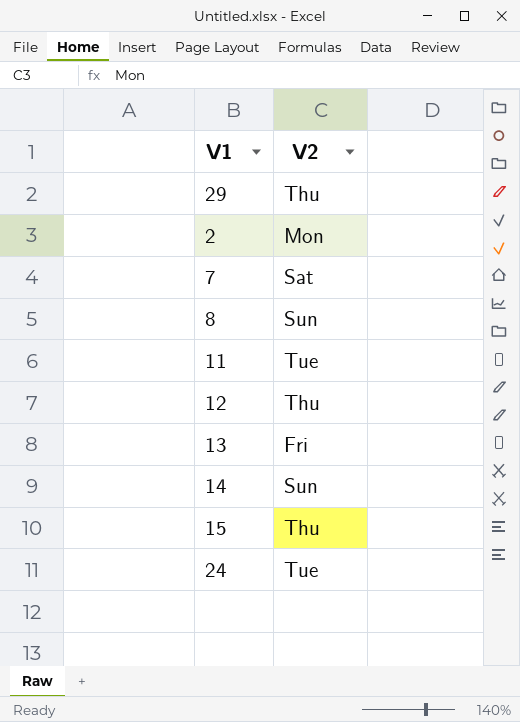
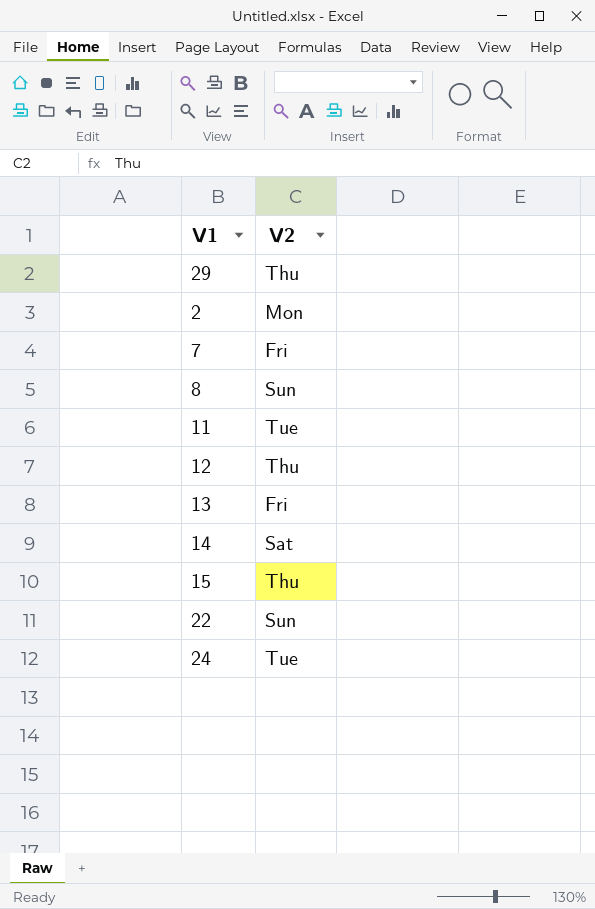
7 | V2: Sat -> Fri
14 | V2: Sun -> Sat
row 22: none -> Sun

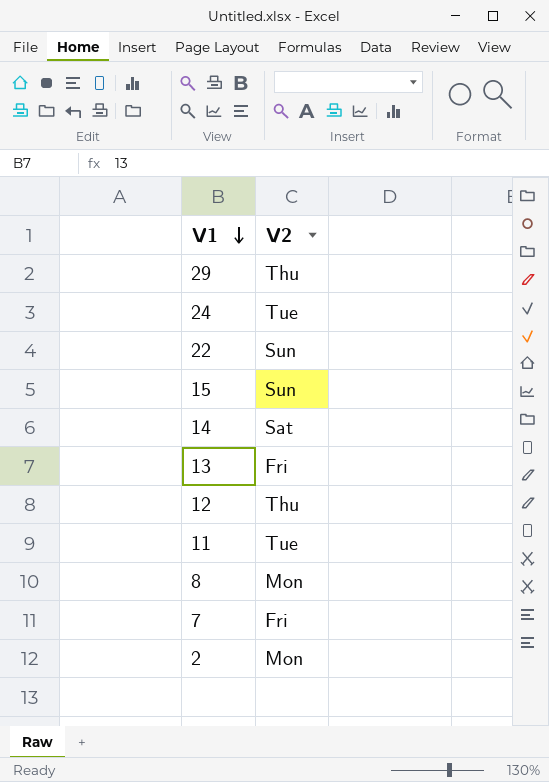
row order: none -> V1 descending
15 | V2: Thu -> Sun
8 | V2: Sun -> Mon

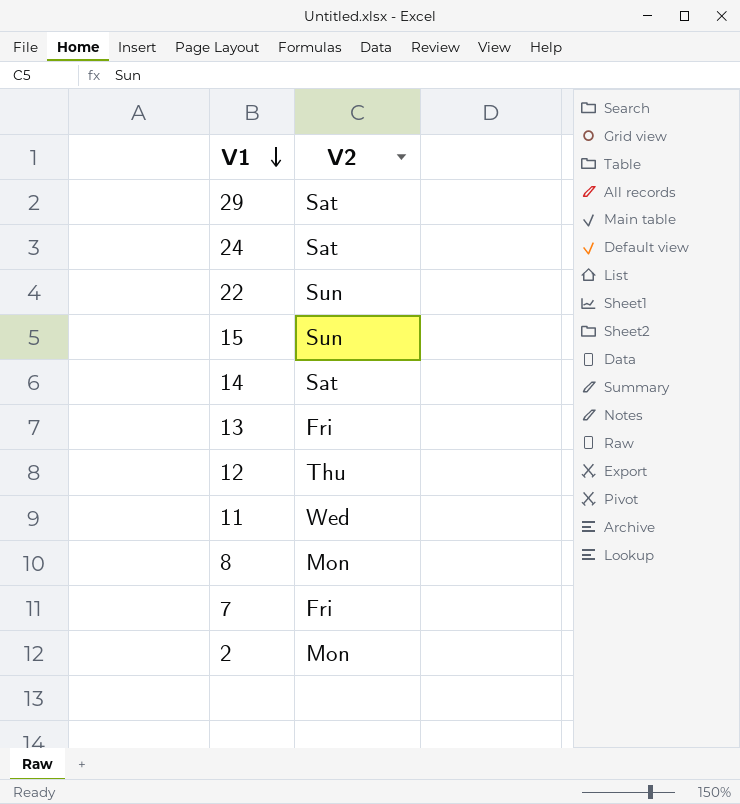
29 | V2: Thu -> Sat
24 | V2: Tue -> Sat
11 | V2: Tue -> Wed

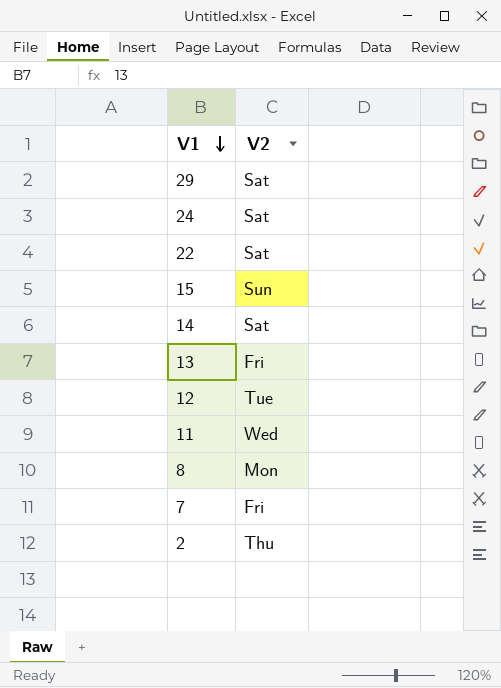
22 | V2: Sun -> Sat
12 | V2: Thu -> Tue
2 | V2: Mon -> Thu

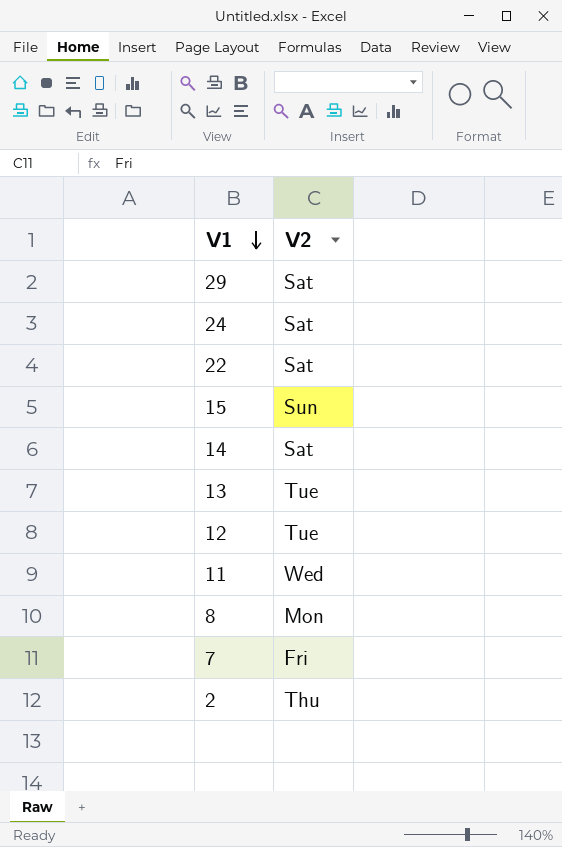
13 | V2: Fri -> Tue

